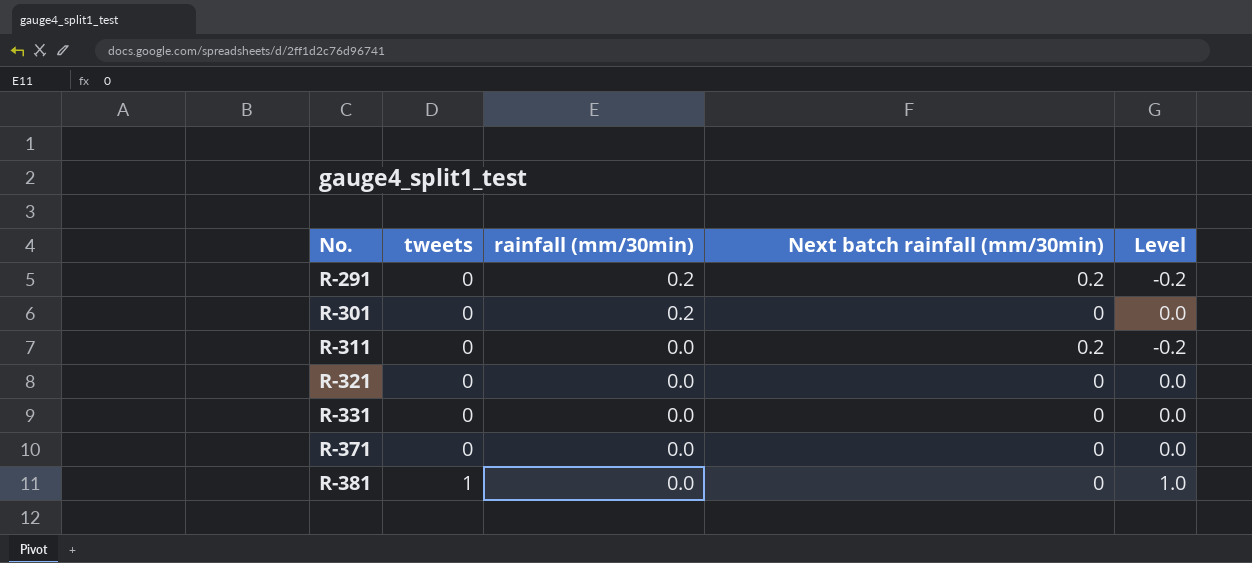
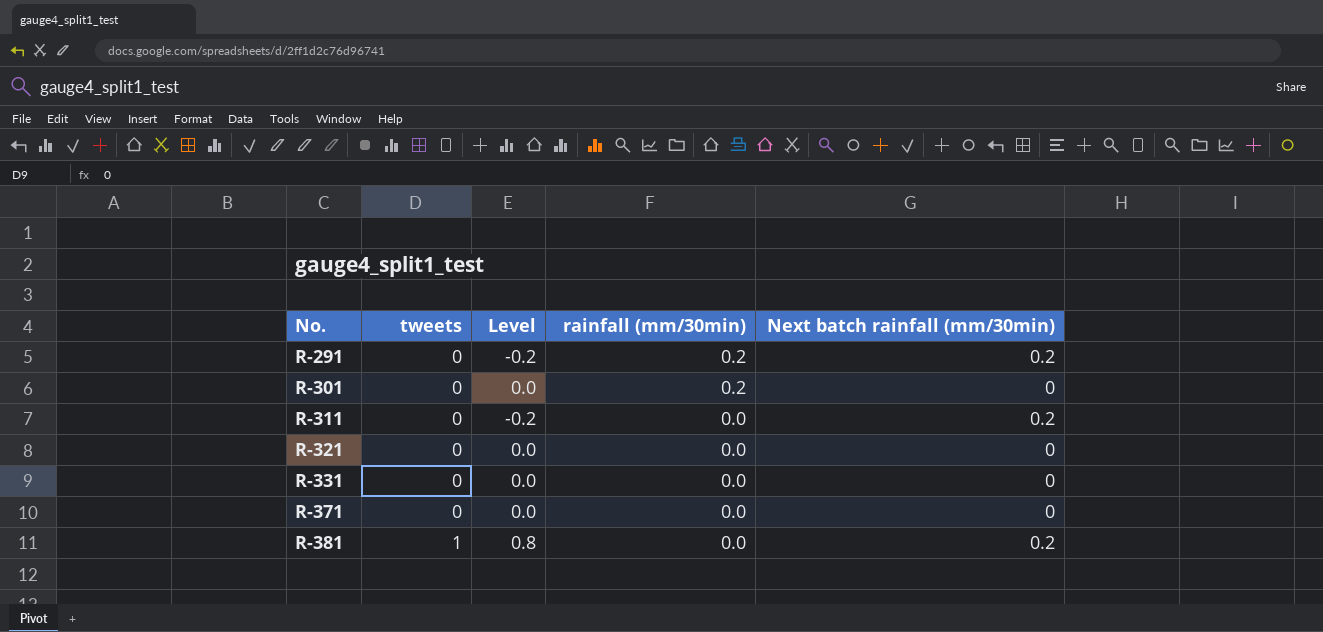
column Level | position: 5 -> 3
R-381 | Level: 1.0 -> 0.8
R-381 | Next batch rainfall (mm/30min): 0 -> 0.2

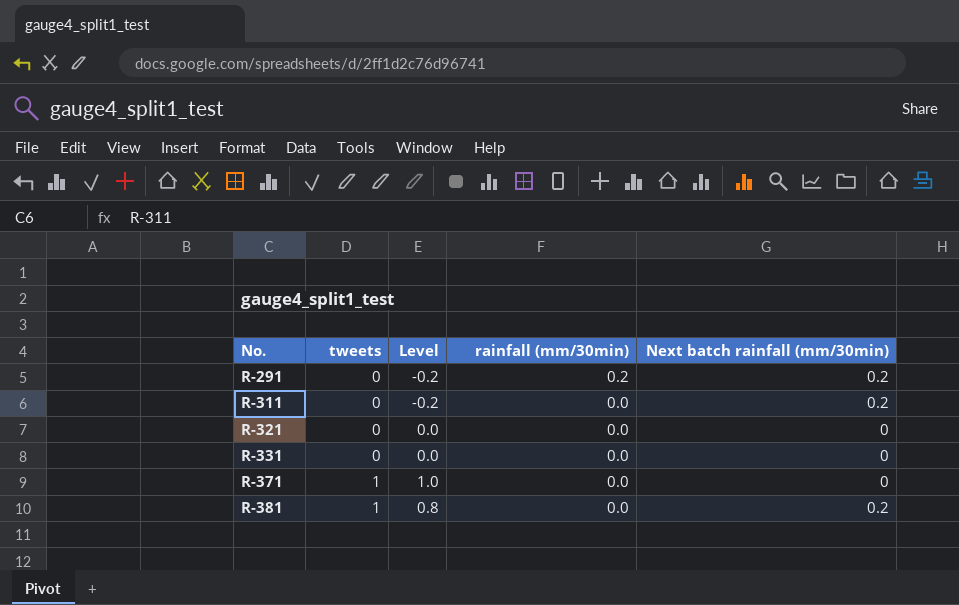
row R-301: 0 | 0.0 | 0.2 | 0 -> none
R-371 | tweets: 0 -> 1
R-371 | Level: 0.0 -> 1.0

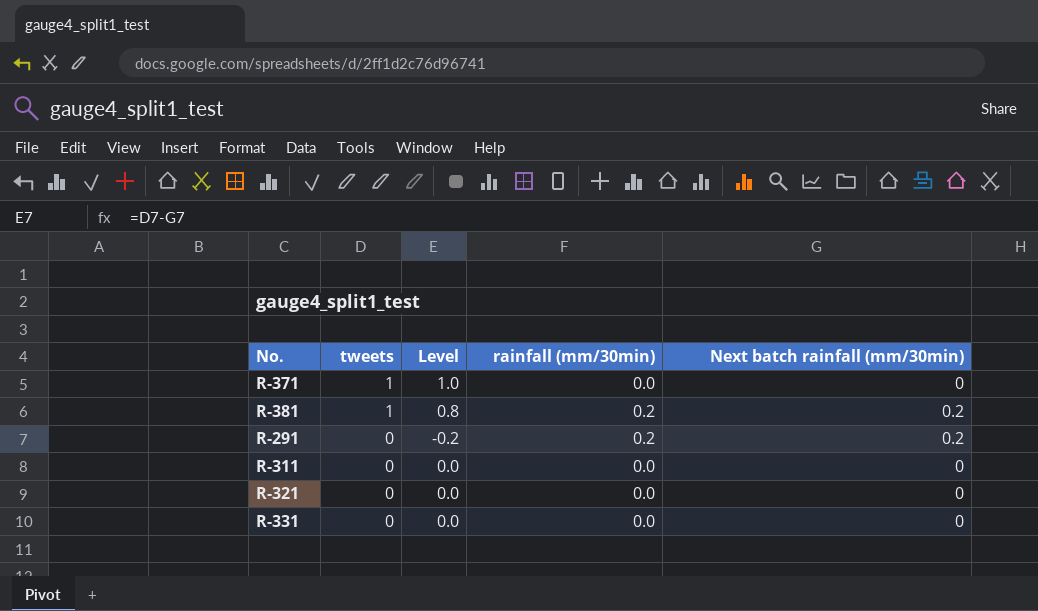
row order: No. ascending -> tweets descending
R-381 | rainfall (mm/30min): 0.0 -> 0.2
R-311 | Level: -0.2 -> 0.0
R-311 | Next batch rainfall (mm/30min): 0.2 -> 0

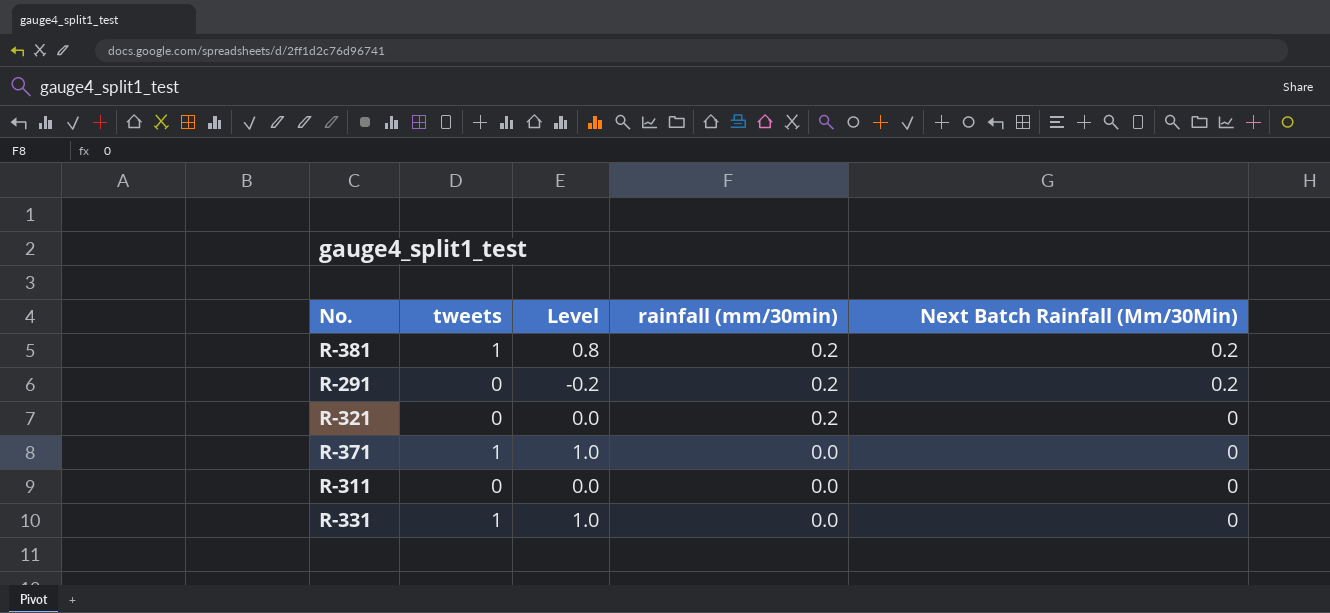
row order: tweets descending -> rainfall (mm/30min) descending
column name: Next batch rainfall (mm/30min) -> Next Batch Rainfall (Mm/30Min)
R-321 | rainfall (mm/30min): 0.0 -> 0.2
R-331 | tweets: 0 -> 1
R-331 | Level: 0.0 -> 1.0

